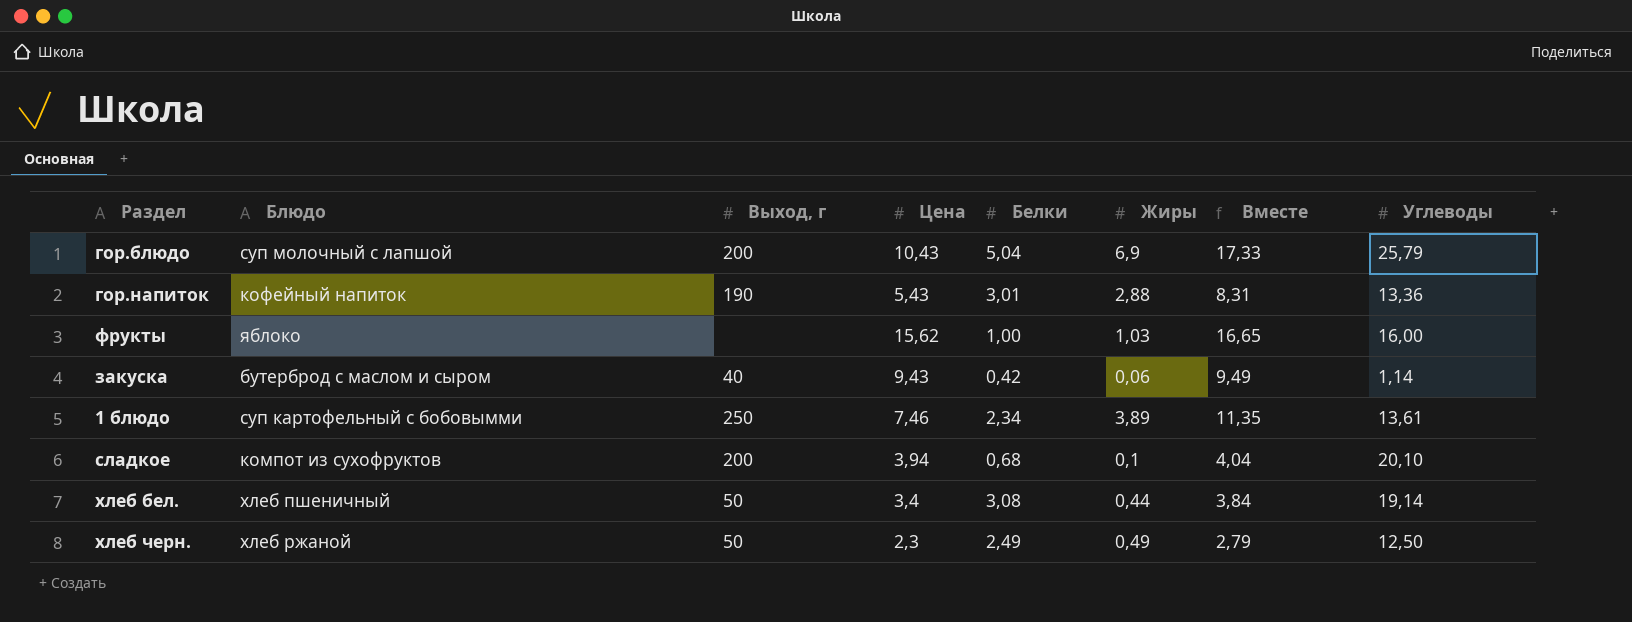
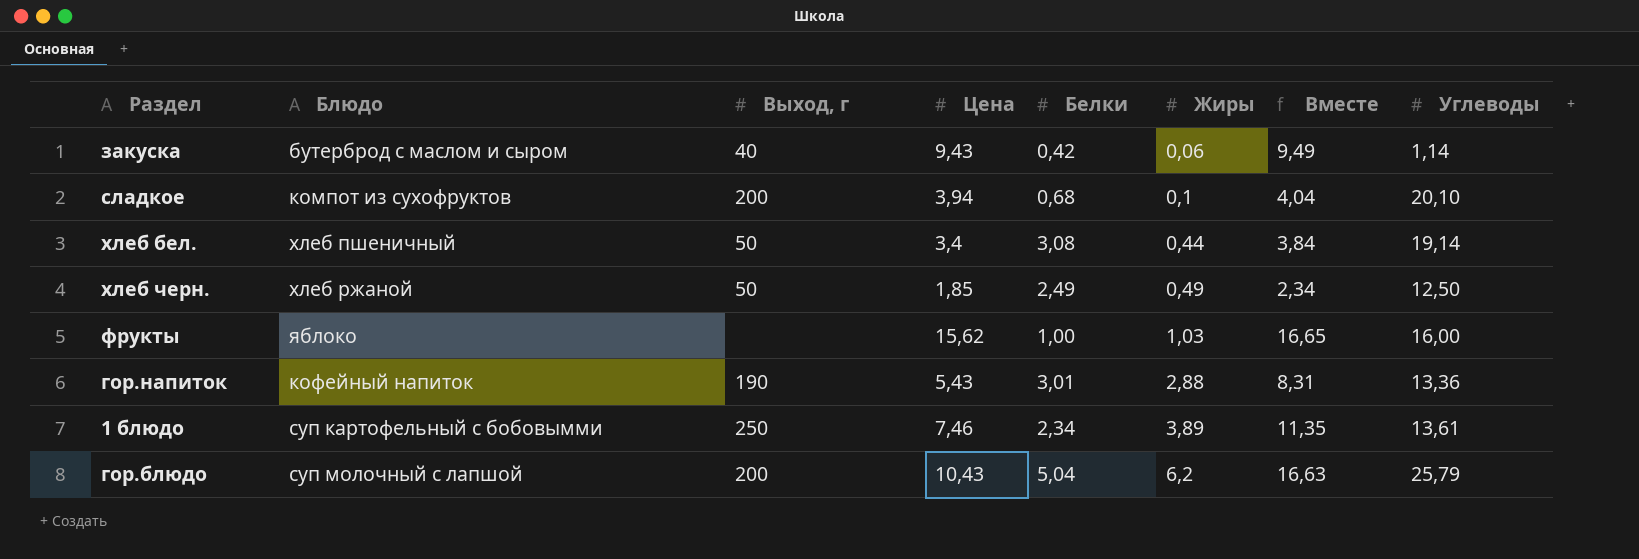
row order: none -> Жиры ascending
хлеб черн. | Цена: 2,3 -> 1,85
хлеб черн. | Вместе: 2,79 -> 2,34
гор.блюдо | Жиры: 6,9 -> 6,2
гор.блюдо | Вместе: 17,33 -> 16,63

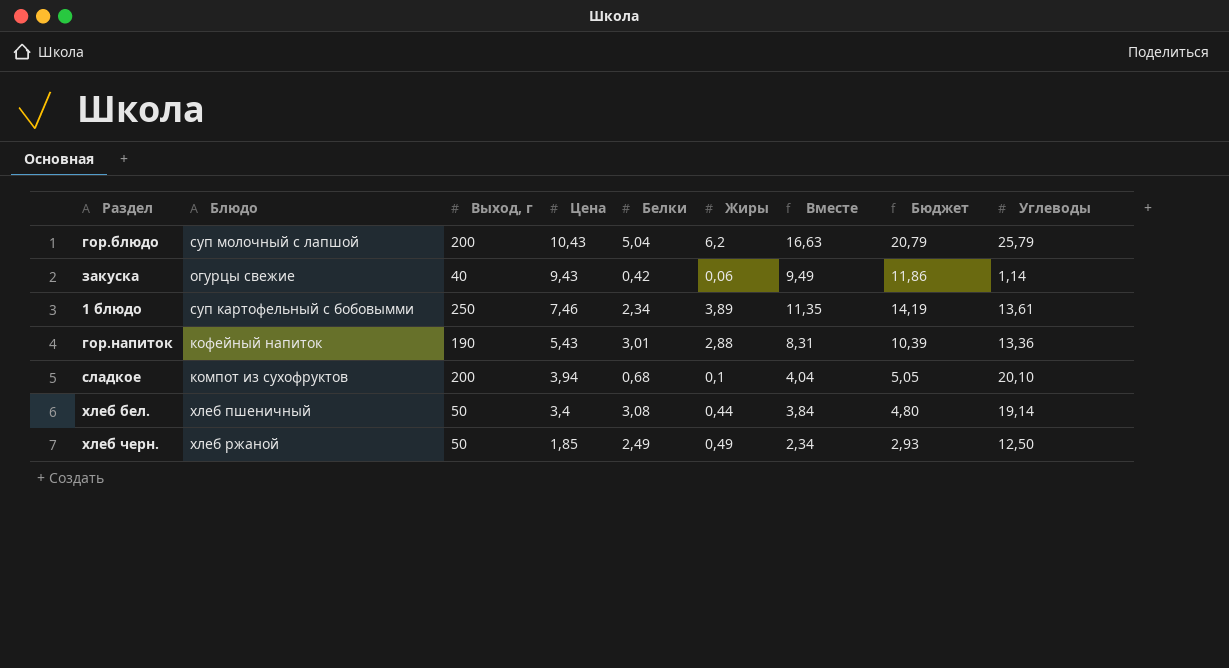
row order: Жиры ascending -> Цена descending
column Бюджет | formula: none -> [Вместе] * 1,25
row фрукты: яблоко | none | 15,62 | 1,00 | 1,03 | 16,65 | 16,00 -> none
закуска | Блюдо: бутерброд с маслом и сыром -> огурцы свежие

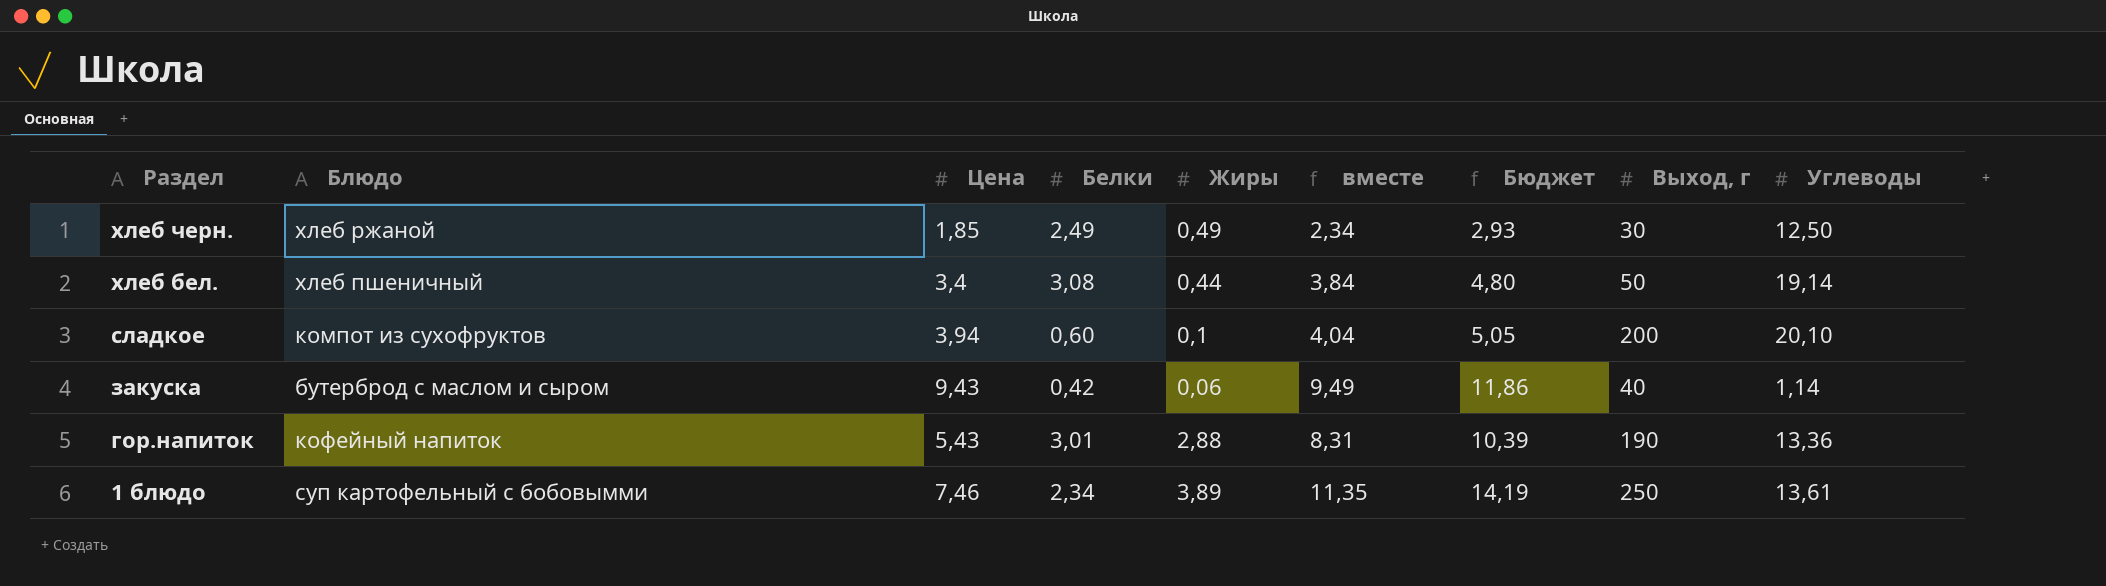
row order: Цена descending -> Раздел descending
column name: Вместе -> вместе
column Выход, г | position: 3 -> 8
row гор.блюдо: суп молочный с лапшой | 200 | 10,43 | 5,04 | 6,2 | 16,63 | 20,79 | 25,79 -> none
хлеб черн. | Выход, г: 50 -> 30
сладкое | Белки: 0,68 -> 0,60
закуска | Блюдо: огурцы свежие -> бутерброд с маслом и сыром

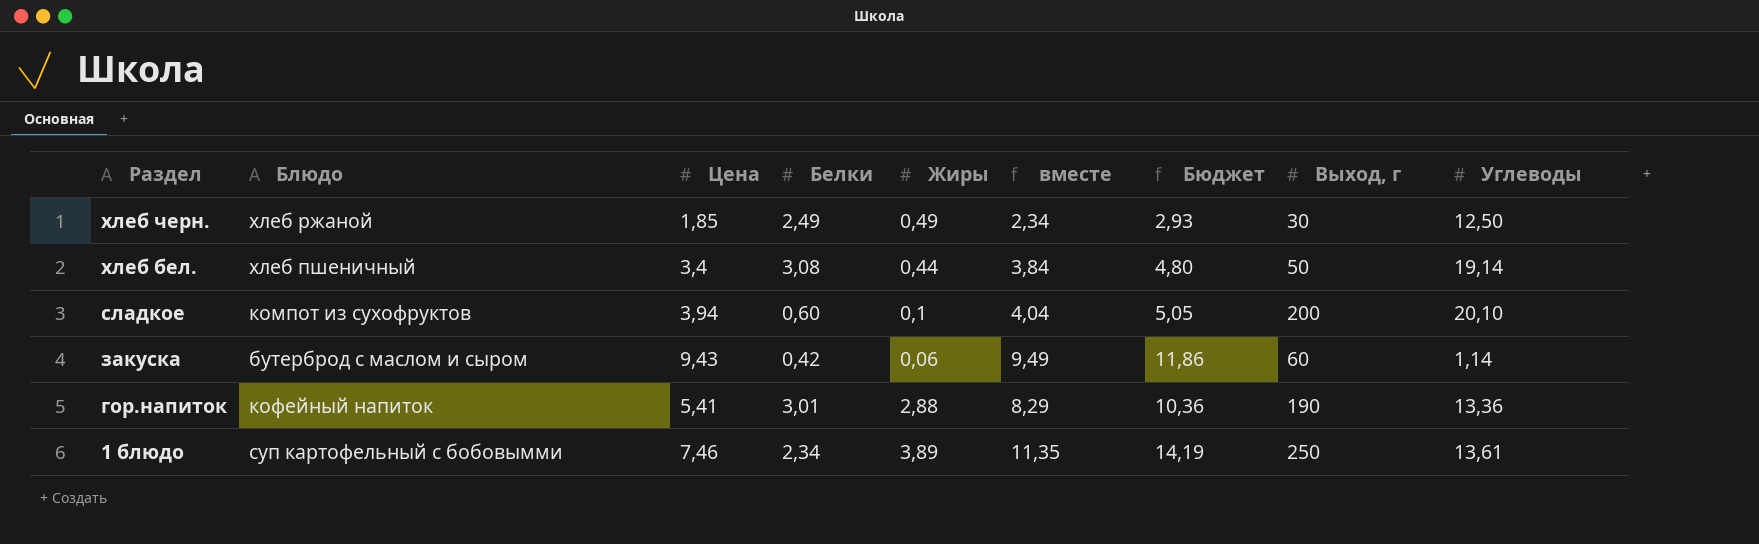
закуска | Выход, г: 40 -> 60
гор.напиток | Цена: 5,43 -> 5,41
гор.напиток | вместе: 8,31 -> 8,29
гор.напиток | Бюджет: 10,39 -> 10,36

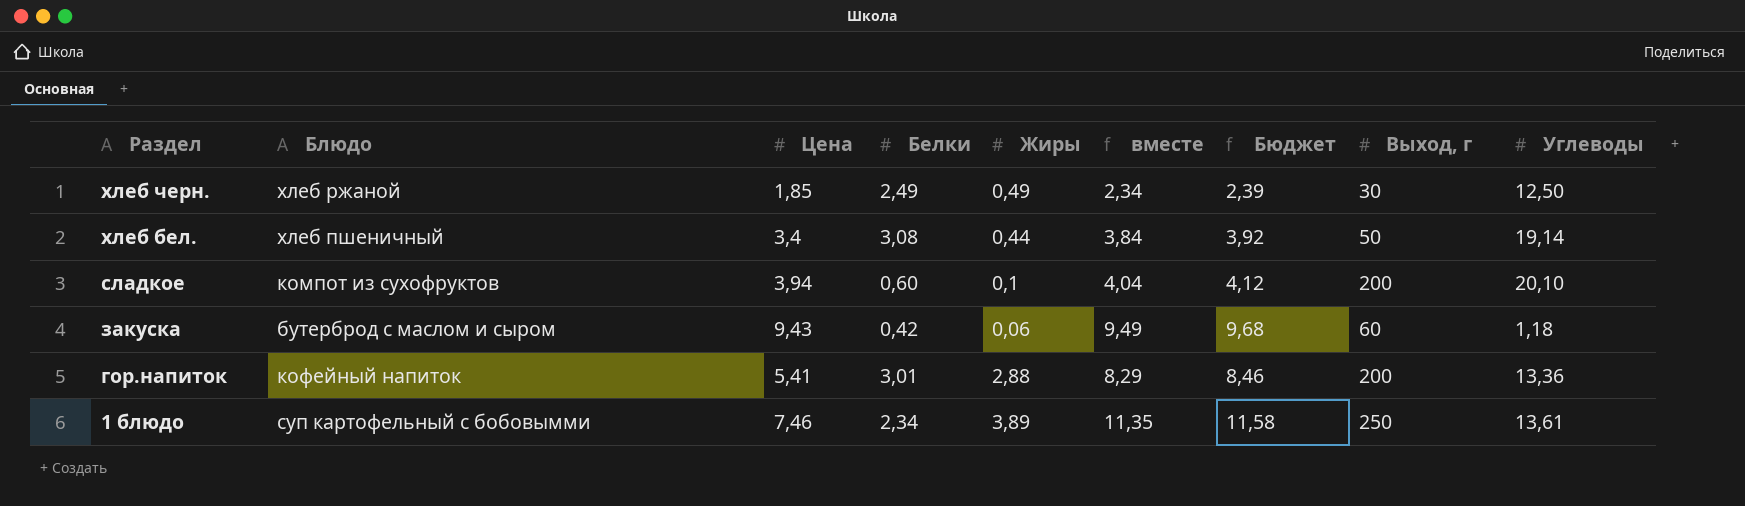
column Бюджет | formula: [вместе] * 1,25 -> [вместе] * 1,02
закуска | Углеводы: 1,14 -> 1,18
гор.напиток | Выход, г: 190 -> 200

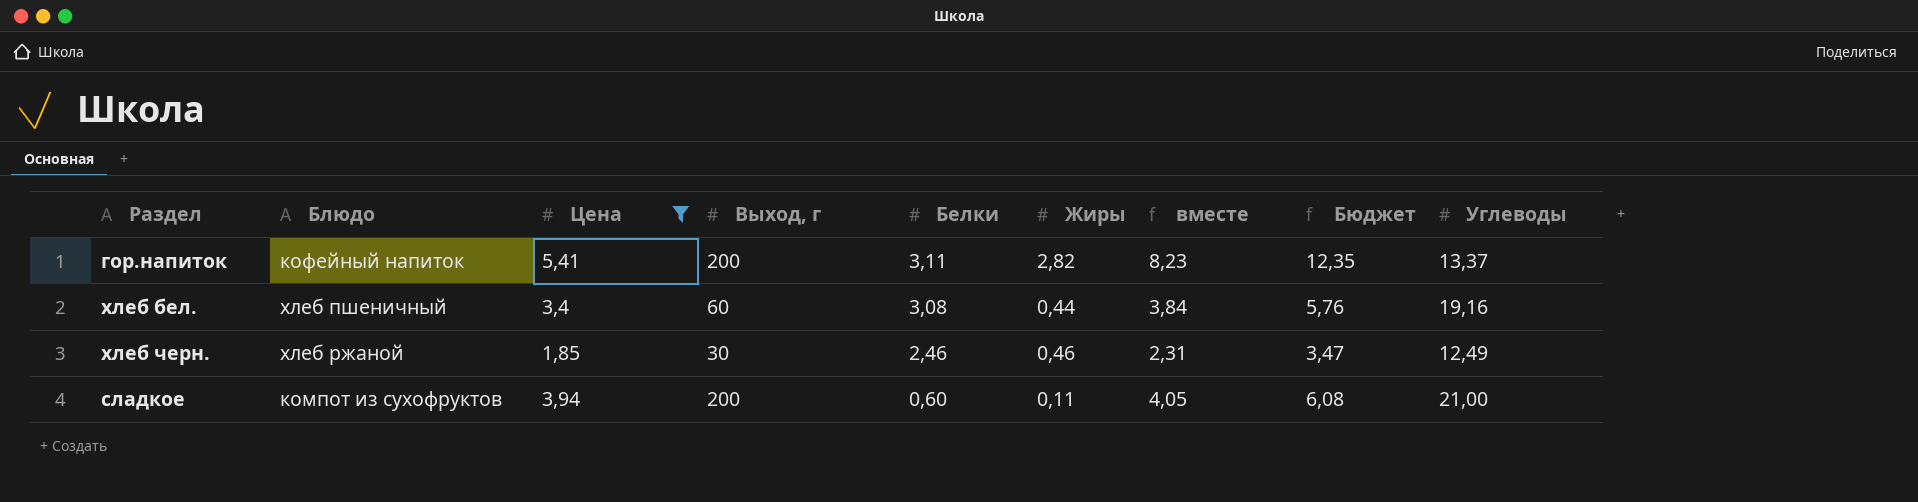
filter: none -> Цена <= 5,41
row order: Раздел descending -> Белки descending
column Выход, г | position: 8 -> 4
column Бюджет | formula: [вместе] * 1,02 -> [вместе] * 1,5
гор.напиток | Белки: 3,01 -> 3,11
гор.напиток | Жиры: 2,88 -> 2,82
гор.напиток | вместе: 8,29 -> 8,23
гор.напиток | Углеводы: 13,36 -> 13,37
хлеб бел. | Выход, г: 50 -> 60
хлеб бел. | Углеводы: 19,14 -> 19,16
хлеб черн. | Белки: 2,49 -> 2,46
хлеб черн. | Жиры: 0,49 -> 0,46
хлеб черн. | вместе: 2,34 -> 2,31
хлеб черн. | Углеводы: 12,50 -> 12,49
сладкое | Жиры: 0,1 -> 0,11
сладкое | вместе: 4,04 -> 4,05
сладкое | Углеводы: 20,10 -> 21,00

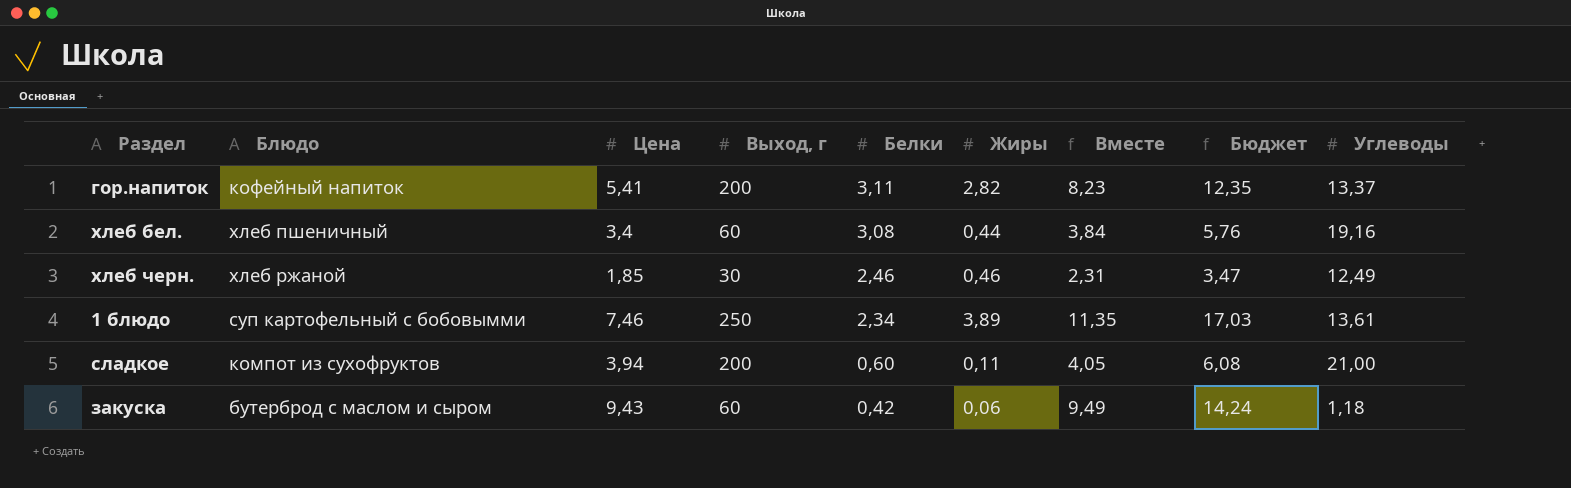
filter: Цена <= 5,41 -> none
column name: вместе -> Вместе

